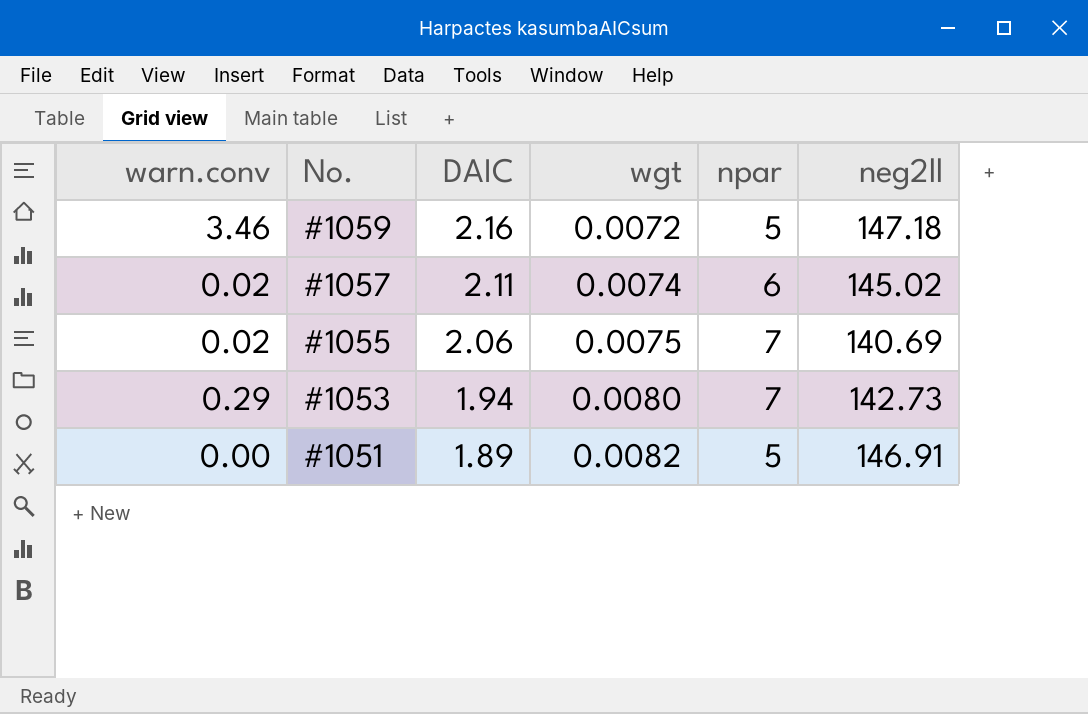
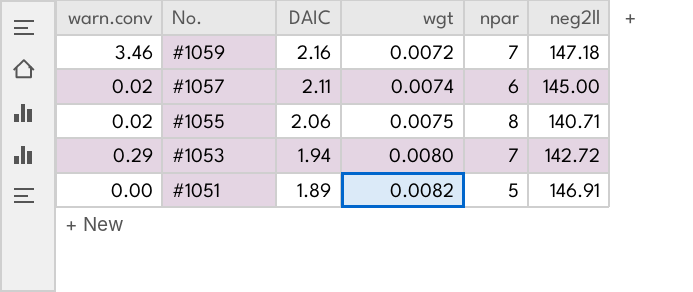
#1059 | npar: 5 -> 7
#1057 | neg2ll: 145.02 -> 145.00
#1055 | npar: 7 -> 8
#1055 | neg2ll: 140.69 -> 140.71
#1053 | neg2ll: 142.73 -> 142.72

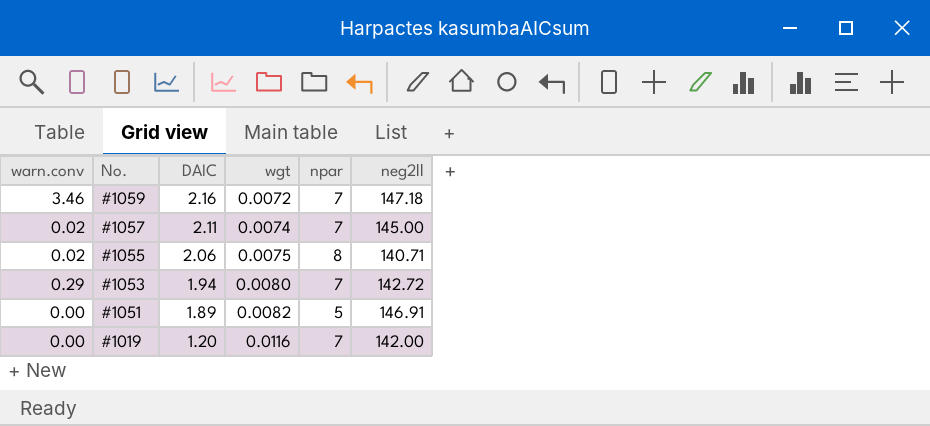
#1057 | npar: 6 -> 7
row #1019: none -> 0.00 | 1.20 | 0.0116 | 7 | 142.00

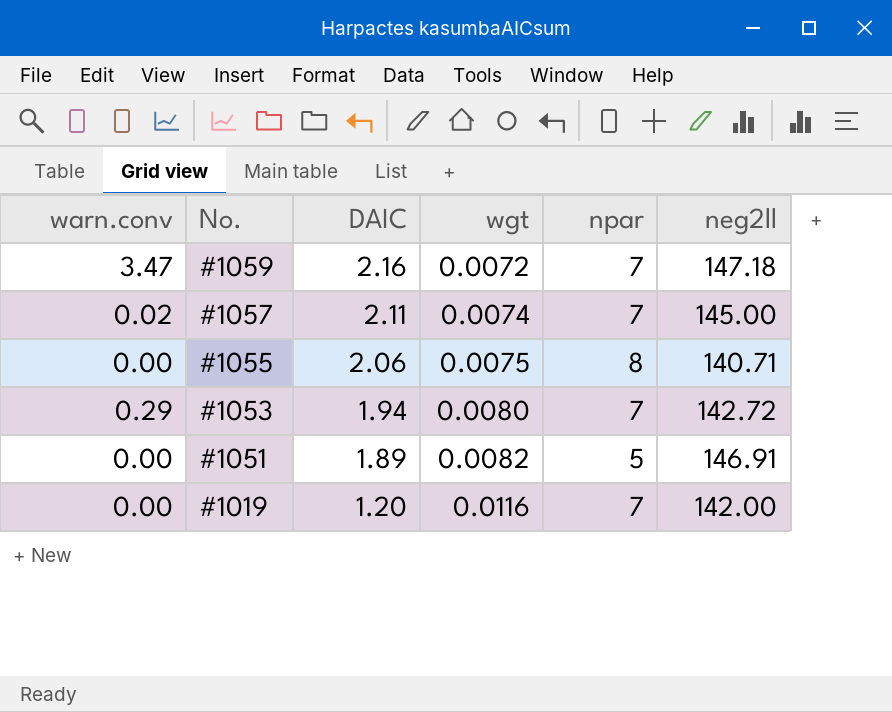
#1059 | warn.conv: 3.46 -> 3.47
#1055 | warn.conv: 0.02 -> 0.00

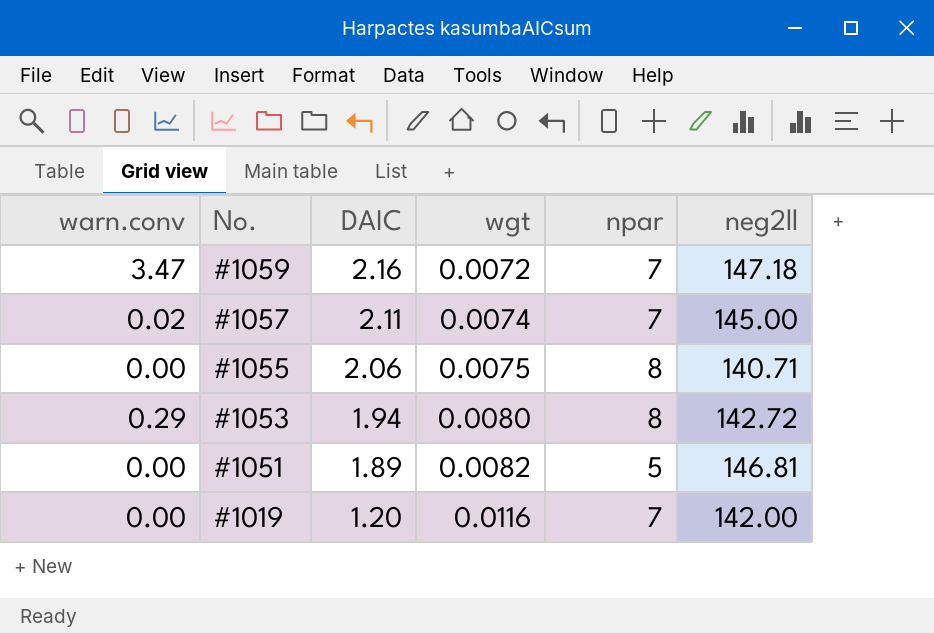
#1053 | npar: 7 -> 8
#1051 | neg2ll: 146.91 -> 146.81

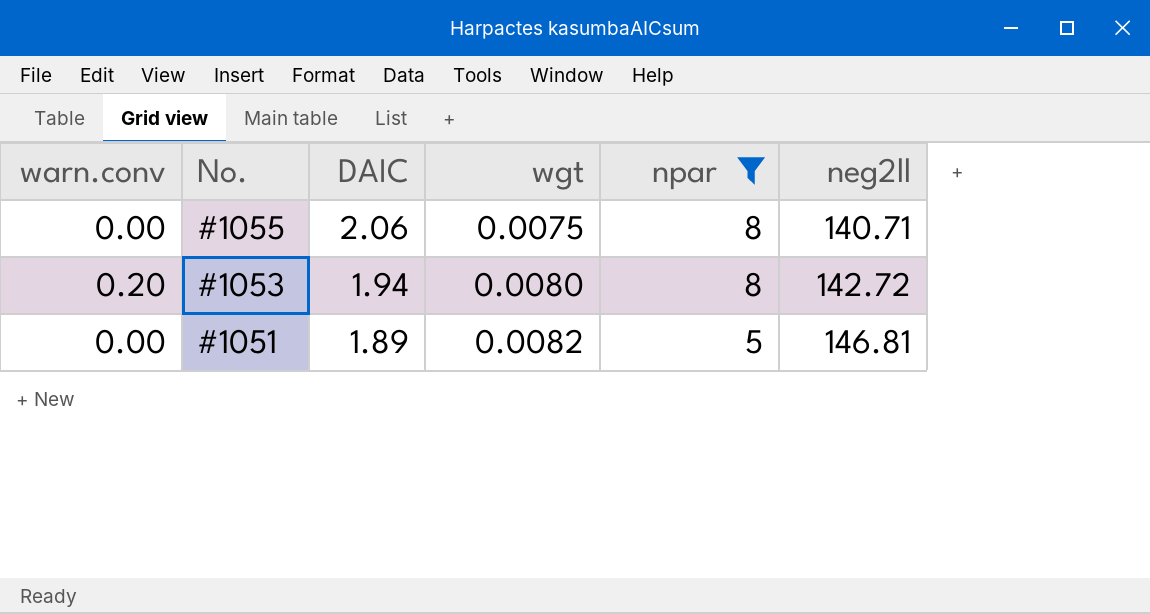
filter: none -> npar != 7
#1053 | warn.conv: 0.29 -> 0.20

